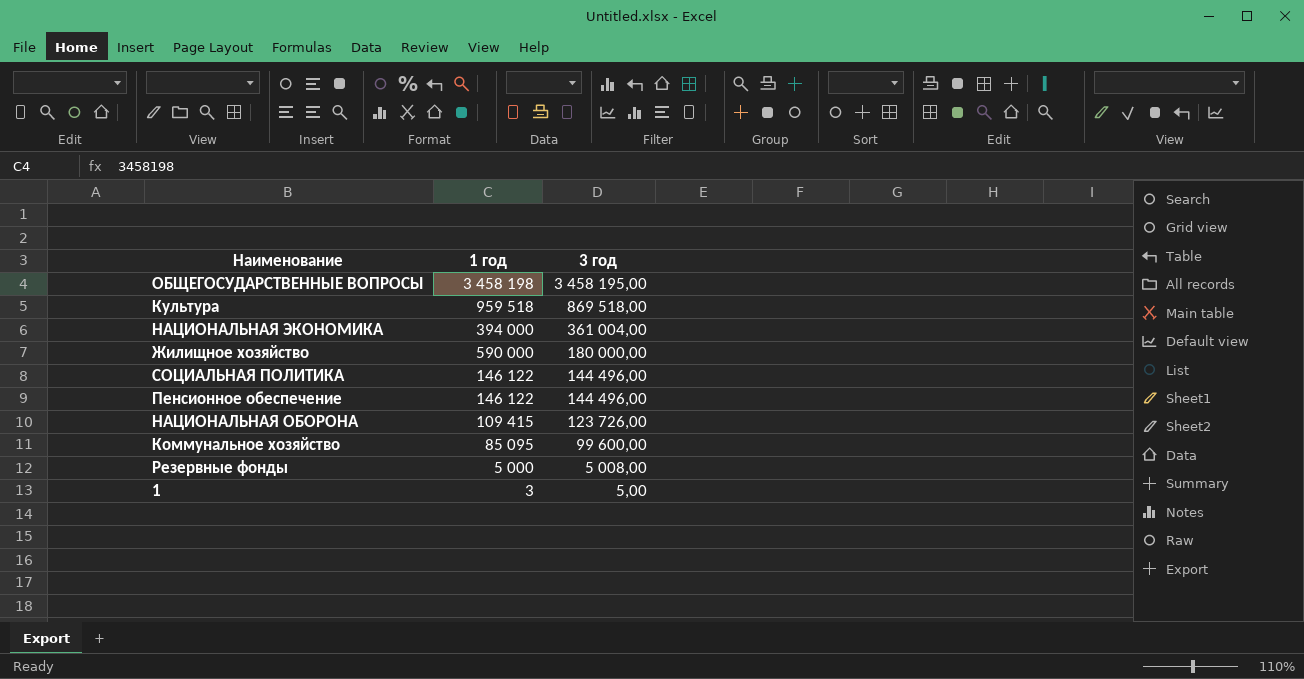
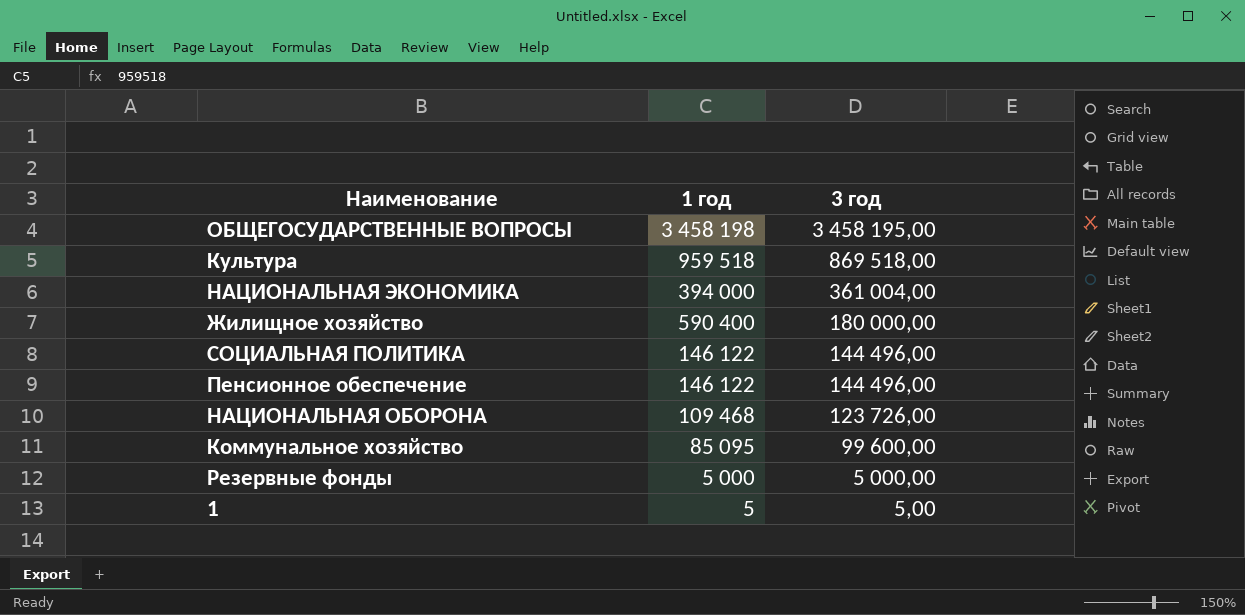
Жилищное хозяйство | 1 год: 590 000 -> 590 400
НАЦИОНАЛЬНАЯ ОБОРОНА | 1 год: 109 415 -> 109 468
Резервные фонды | 3 год: 5 008,00 -> 5 000,00
1 | 1 год: 3 -> 5

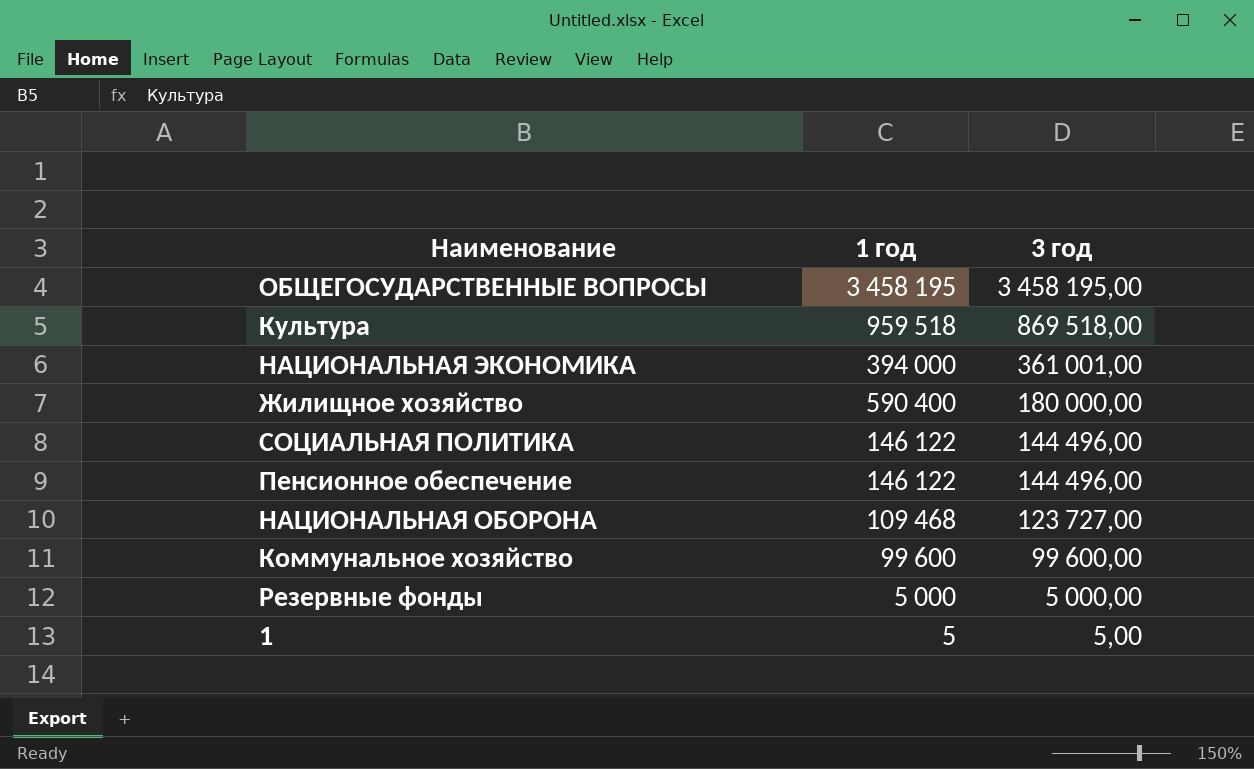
ОБЩЕГОСУДАРСТВЕННЫЕ ВОПРОСЫ | 1 год: 3 458 198 -> 3 458 195
НАЦИОНАЛЬНАЯ ЭКОНОМИКА | 3 год: 361 004,00 -> 361 001,00
НАЦИОНАЛЬНАЯ ОБОРОНА | 3 год: 123 726,00 -> 123 727,00
Коммунальное хозяйство | 1 год: 85 095 -> 99 600

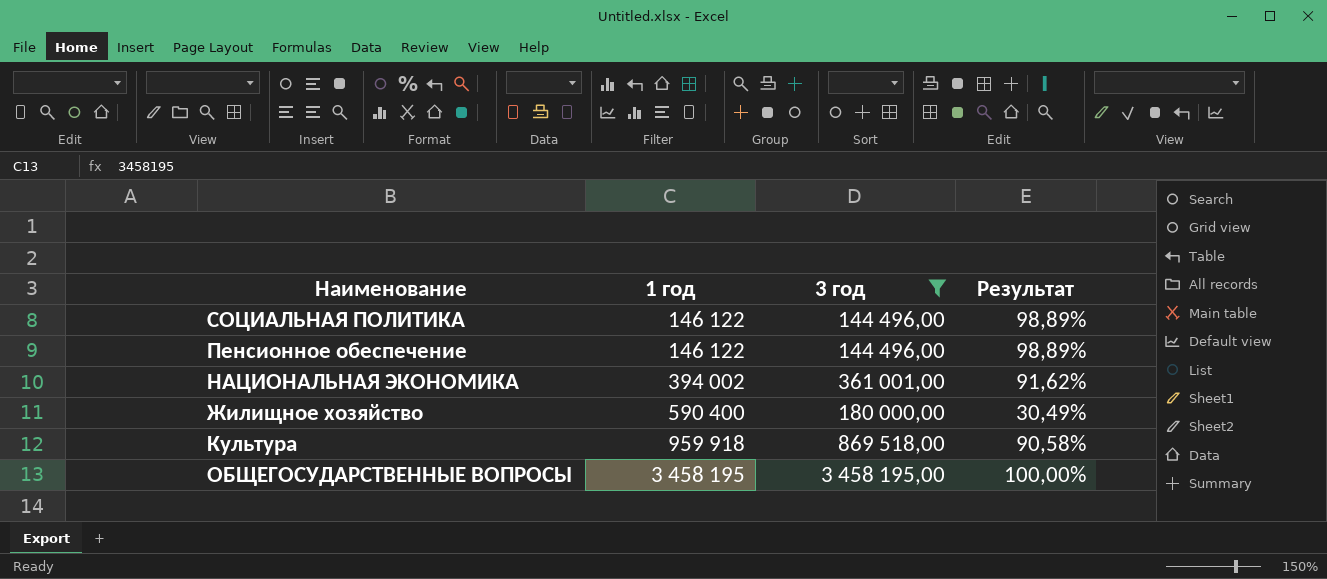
filter: none -> 3 год >= 144 496,00
row order: 3 год descending -> 1 год ascending
column Результат | formula: none -> [3 год] / [1 год]
НАЦИОНАЛЬНАЯ ЭКОНОМИКА | 1 год: 394 000 -> 394 002
Культура | 1 год: 959 518 -> 959 918

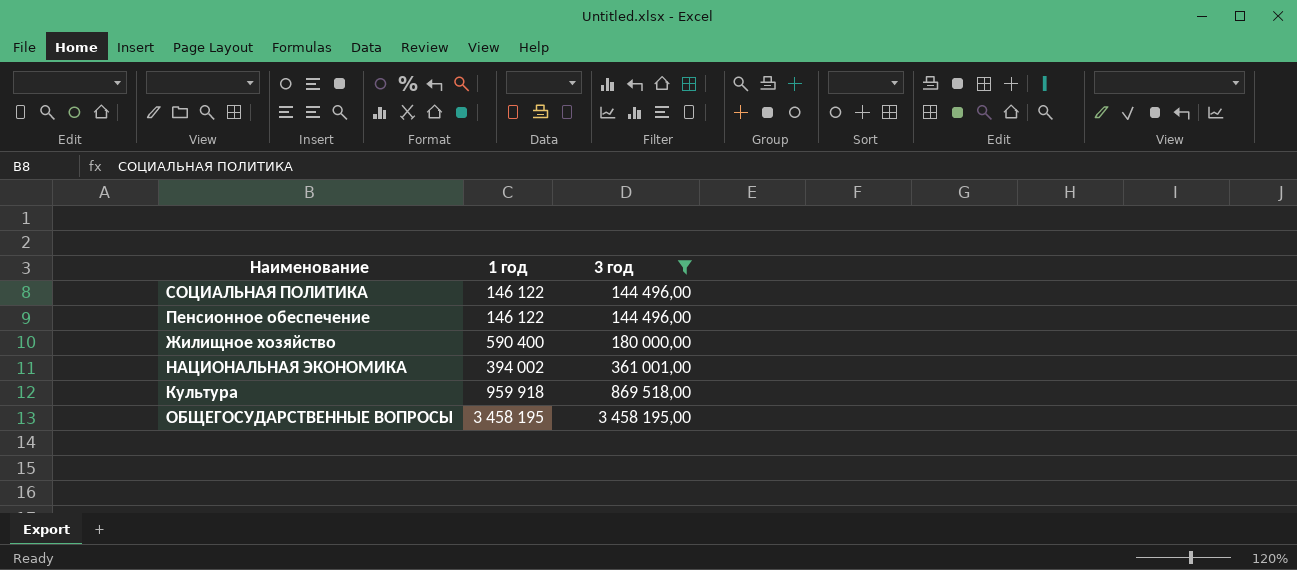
row order: 1 год ascending -> 3 год ascending
column Результат | formula: [3 год] / [1 год] -> none

